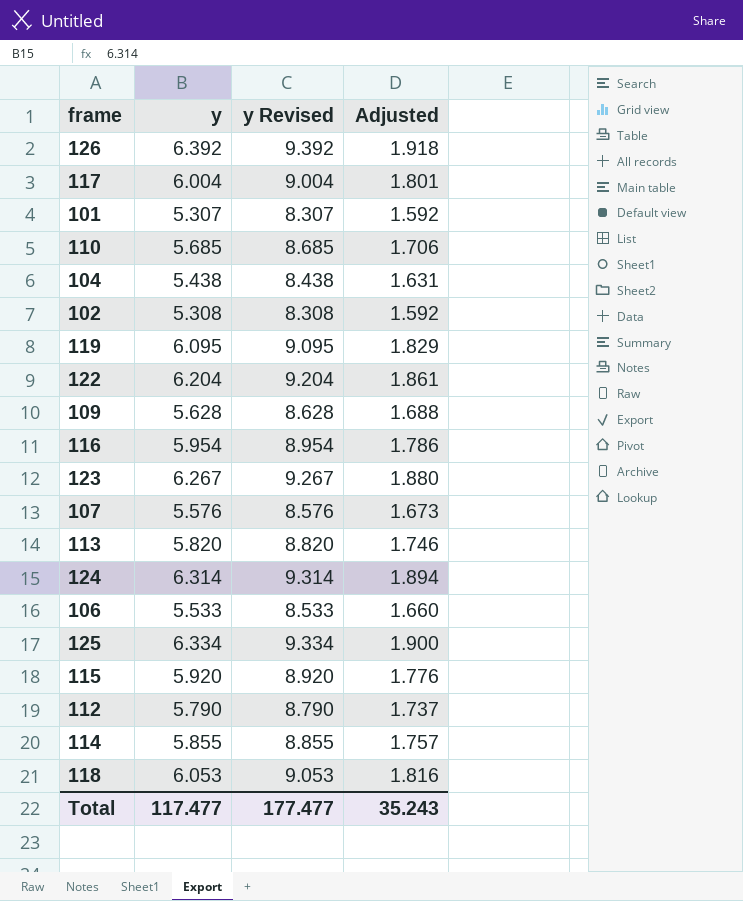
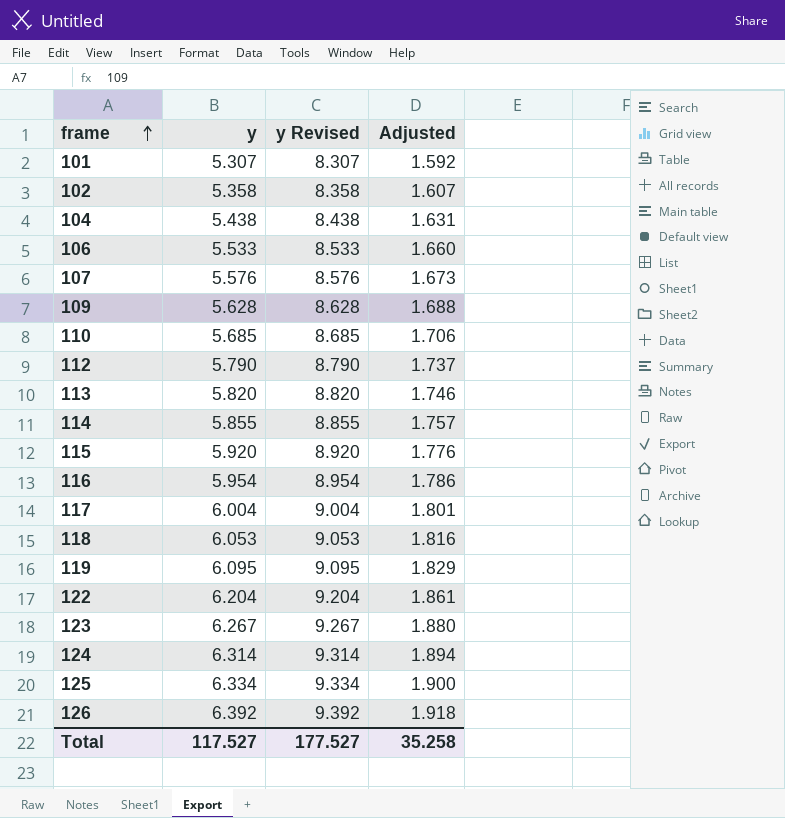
row order: none -> frame ascending
102 | y: 5.308 -> 5.358
102 | y Revised: 8.308 -> 8.358
102 | Adjusted: 1.592 -> 1.607
Total | y: 117.477 -> 117.527
Total | y Revised: 177.477 -> 177.527
Total | Adjusted: 35.243 -> 35.258

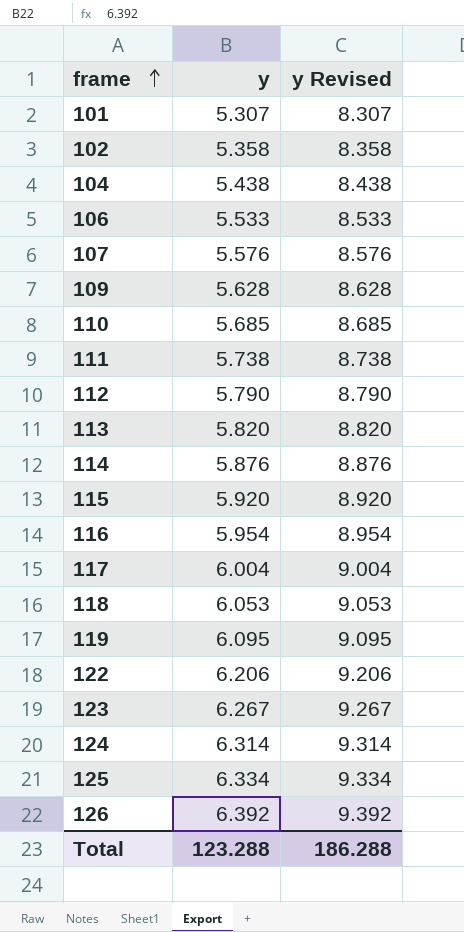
column Adjusted | formula: [y] * 0.3 -> none
row 111: none -> 5.738 | 8.738
114 | y: 5.855 -> 5.876
114 | y Revised: 8.855 -> 8.876
122 | y: 6.204 -> 6.206
122 | y Revised: 9.204 -> 9.206
Total | y: 117.527 -> 123.288
Total | y Revised: 177.527 -> 186.288

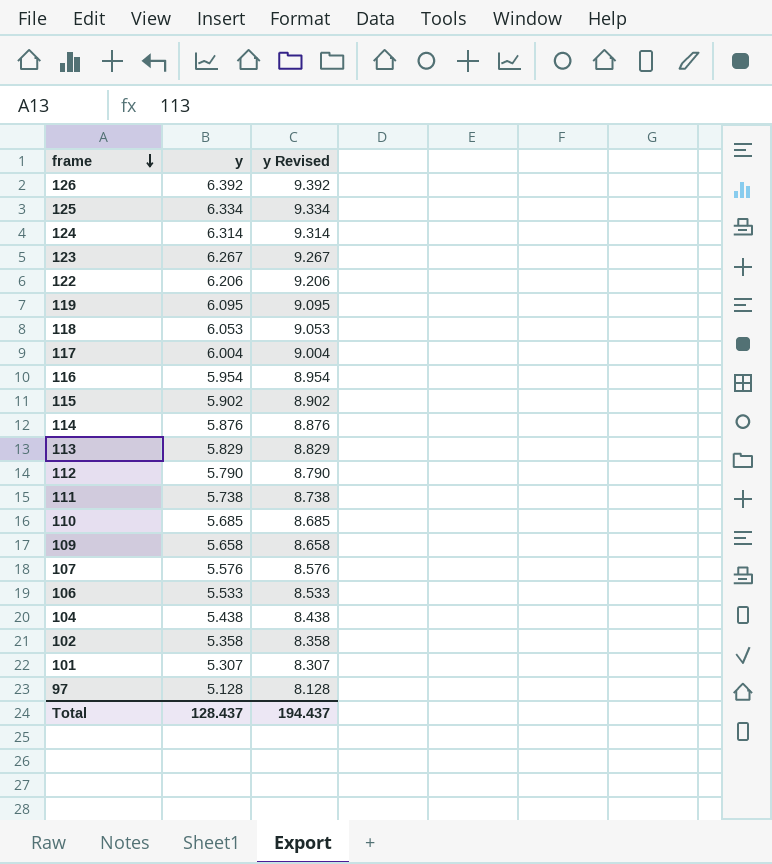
row order: frame ascending -> frame descending
115 | y: 5.920 -> 5.902
115 | y Revised: 8.920 -> 8.902
113 | y: 5.820 -> 5.829
113 | y Revised: 8.820 -> 8.829
109 | y: 5.628 -> 5.658
109 | y Revised: 8.628 -> 8.658
row 97: none -> 5.128 | 8.128
Total | y: 123.288 -> 128.437
Total | y Revised: 186.288 -> 194.437

